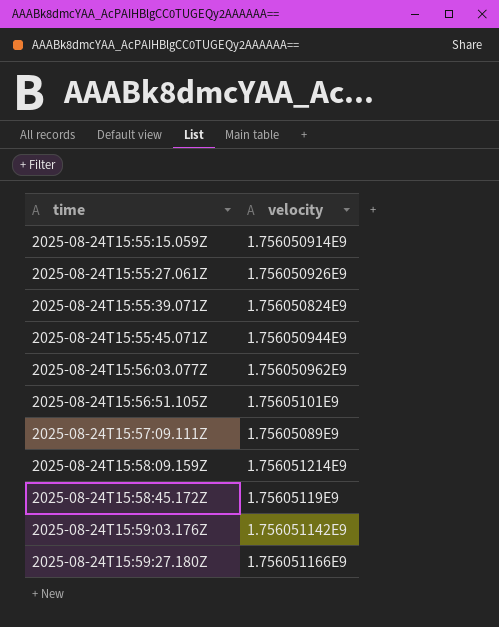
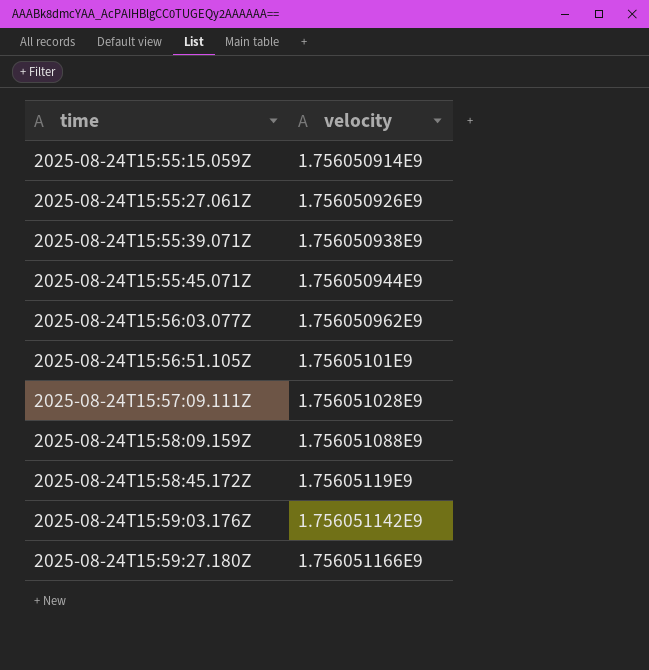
2025-08-24T15:55:39.071Z | velocity: 1.756050824E9 -> 1.756050938E9
2025-08-24T15:57:09.111Z | velocity: 1.75605089E9 -> 1.756051028E9
2025-08-24T15:58:09.159Z | velocity: 1.756051214E9 -> 1.756051088E9

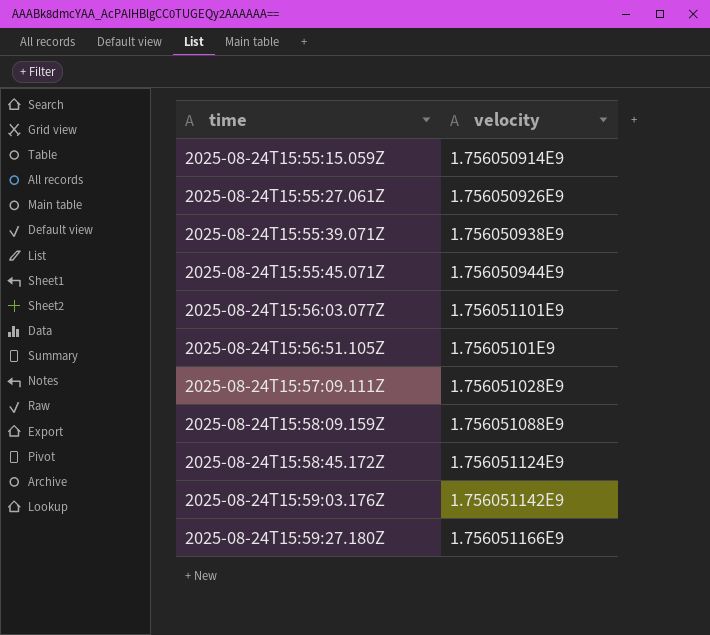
2025-08-24T15:56:03.077Z | velocity: 1.756050962E9 -> 1.756051101E9
2025-08-24T15:58:45.172Z | velocity: 1.75605119E9 -> 1.756051124E9

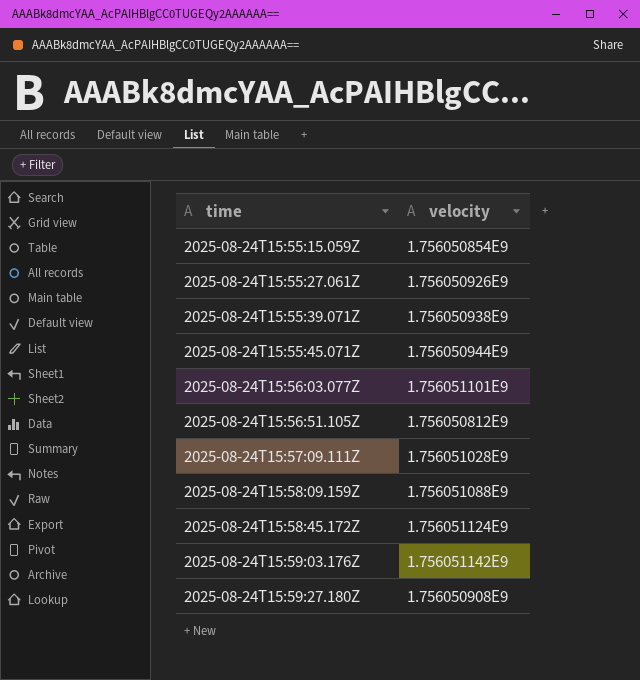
2025-08-24T15:55:15.059Z | velocity: 1.756050914E9 -> 1.756050854E9
2025-08-24T15:56:51.105Z | velocity: 1.75605101E9 -> 1.756050812E9
2025-08-24T15:59:27.180Z | velocity: 1.756051166E9 -> 1.756050908E9

